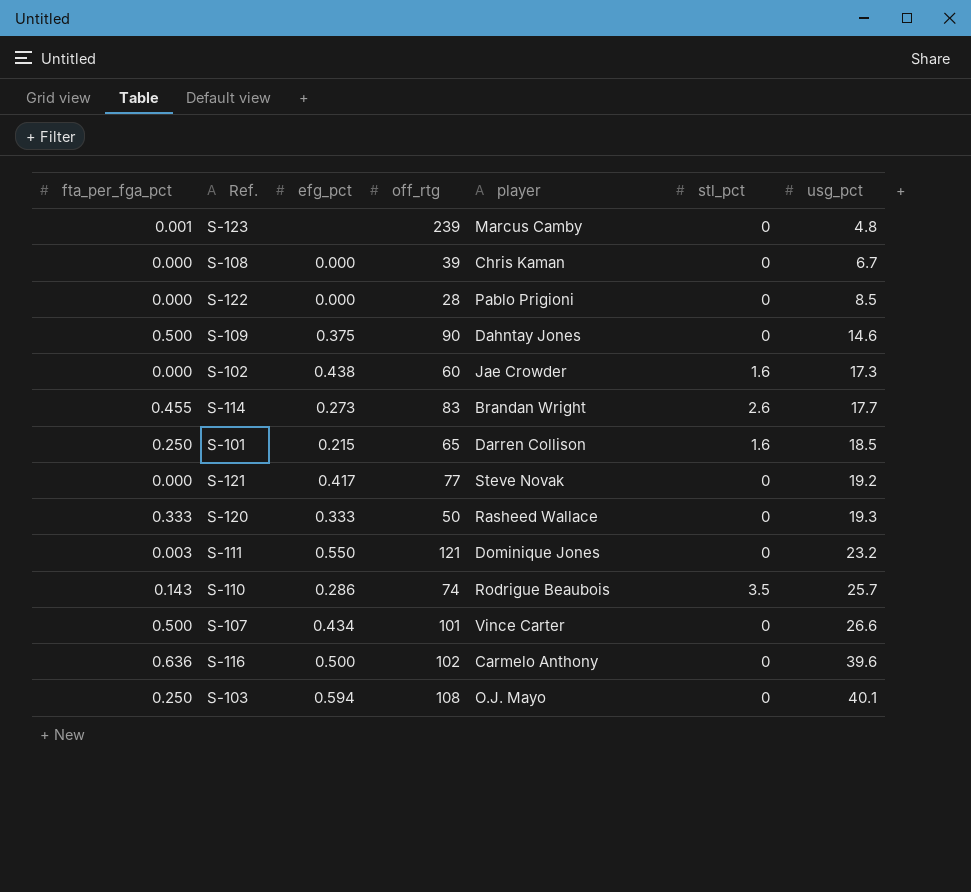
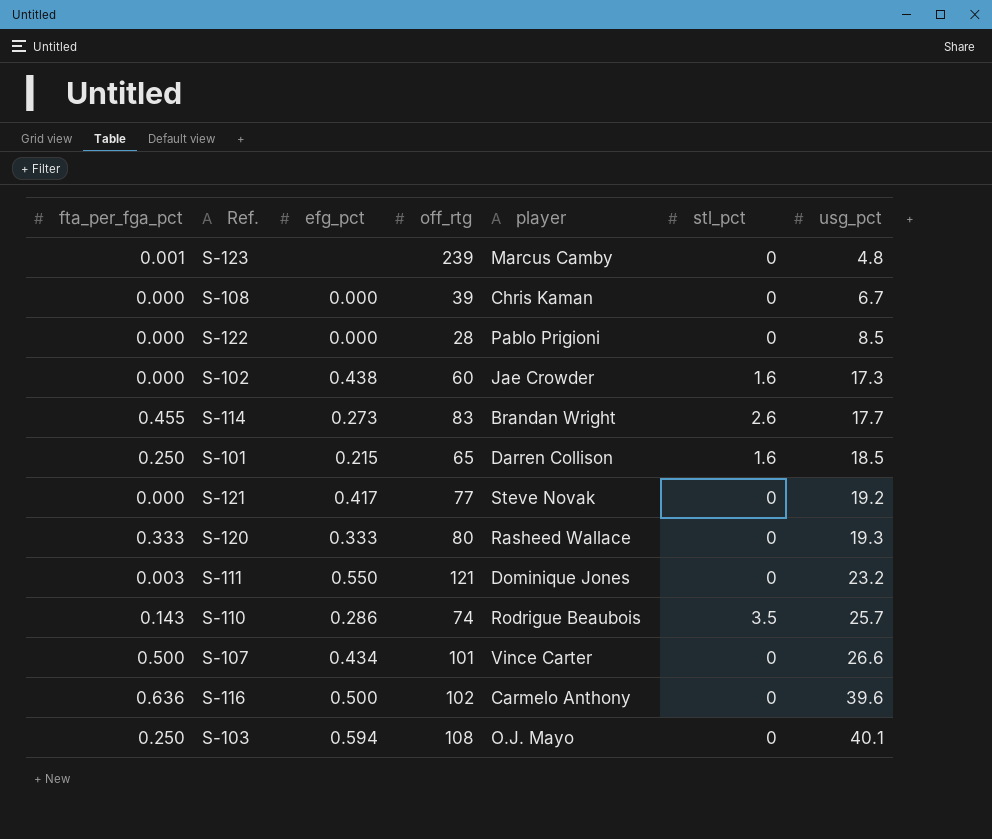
row S-109: 0.500 | 0.375 | 90 | Dahntay Jones | 0 | 14.6 -> none
S-120 | off_rtg: 50 -> 80

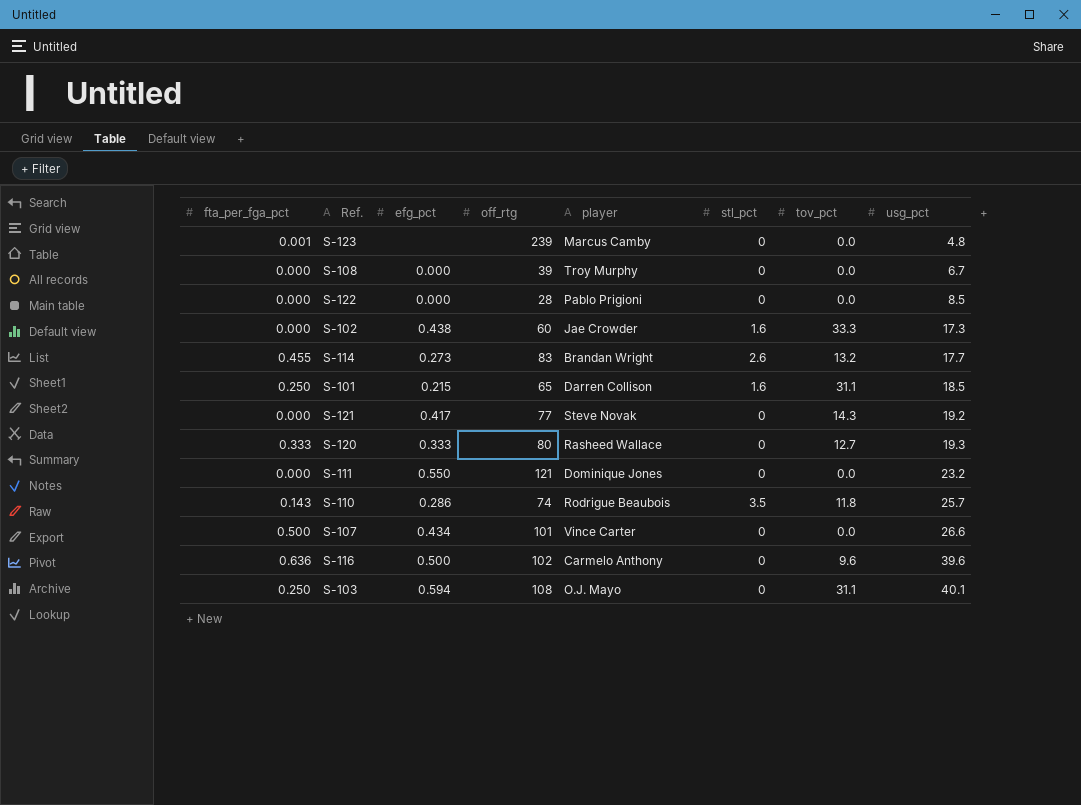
column tov_pct | position: none -> 7
S-108 | player: Chris Kaman -> Troy Murphy
S-111 | fta_per_fga_pct: 0.003 -> 0.000

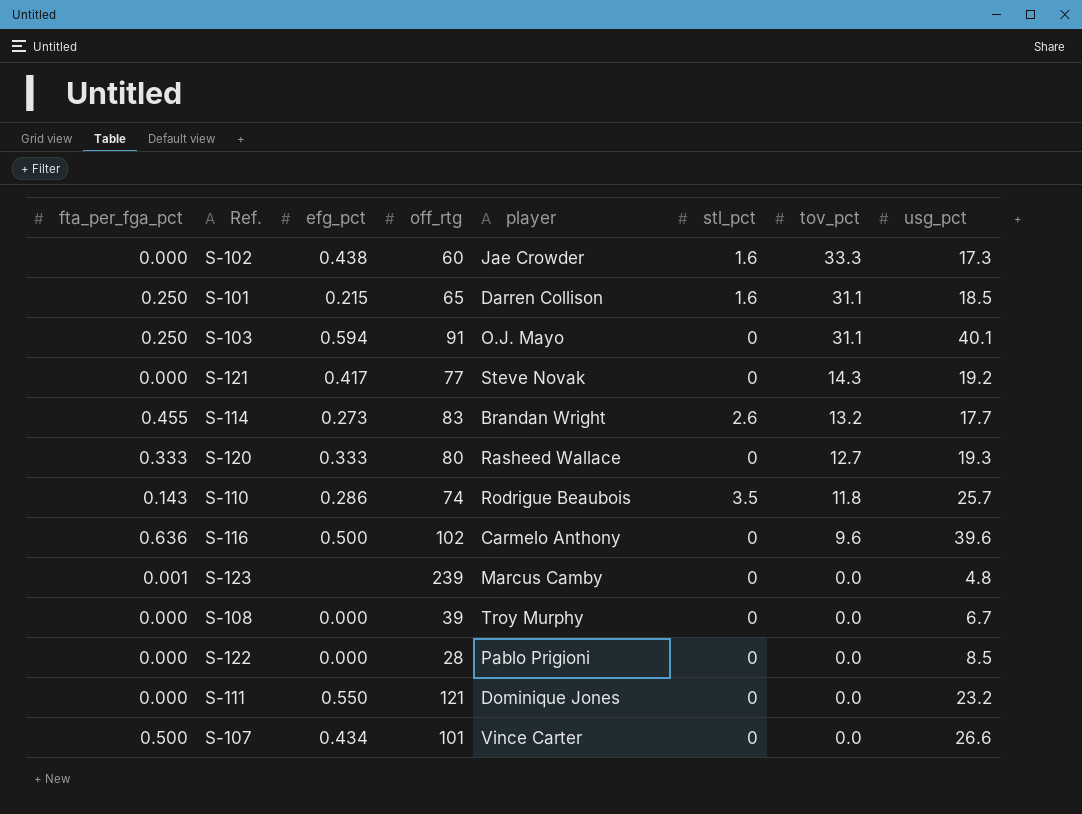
row order: usg_pct ascending -> tov_pct descending
S-103 | off_rtg: 108 -> 91

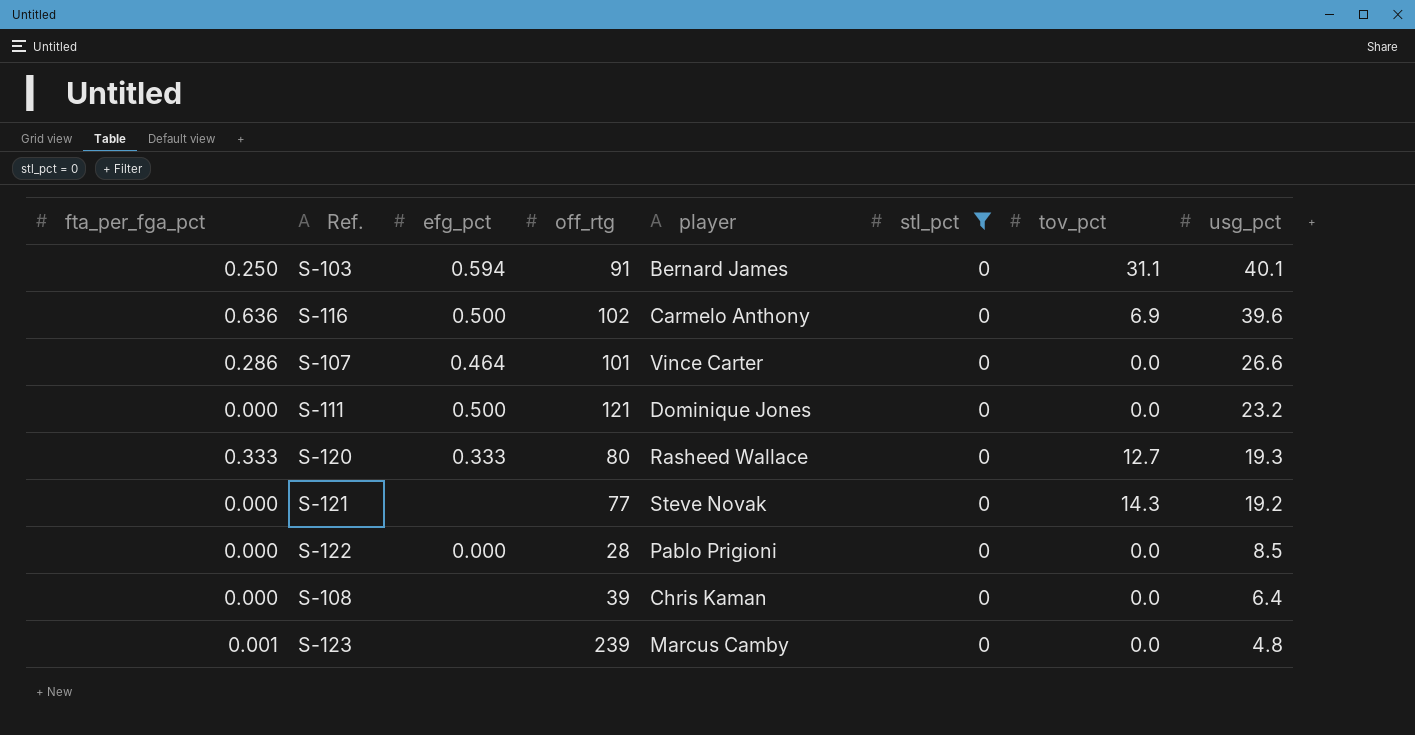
filter: none -> stl_pct = 0
row order: tov_pct descending -> usg_pct descending
S-103 | player: O.J. Mayo -> Bernard James
S-116 | tov_pct: 9.6 -> 6.9
S-107 | fta_per_fga_pct: 0.500 -> 0.286
S-107 | efg_pct: 0.434 -> 0.464
S-111 | efg_pct: 0.550 -> 0.500
S-121 | efg_pct: 0.417 -> none
S-108 | efg_pct: 0.000 -> none
S-108 | player: Troy Murphy -> Chris Kaman
S-108 | usg_pct: 6.7 -> 6.4

